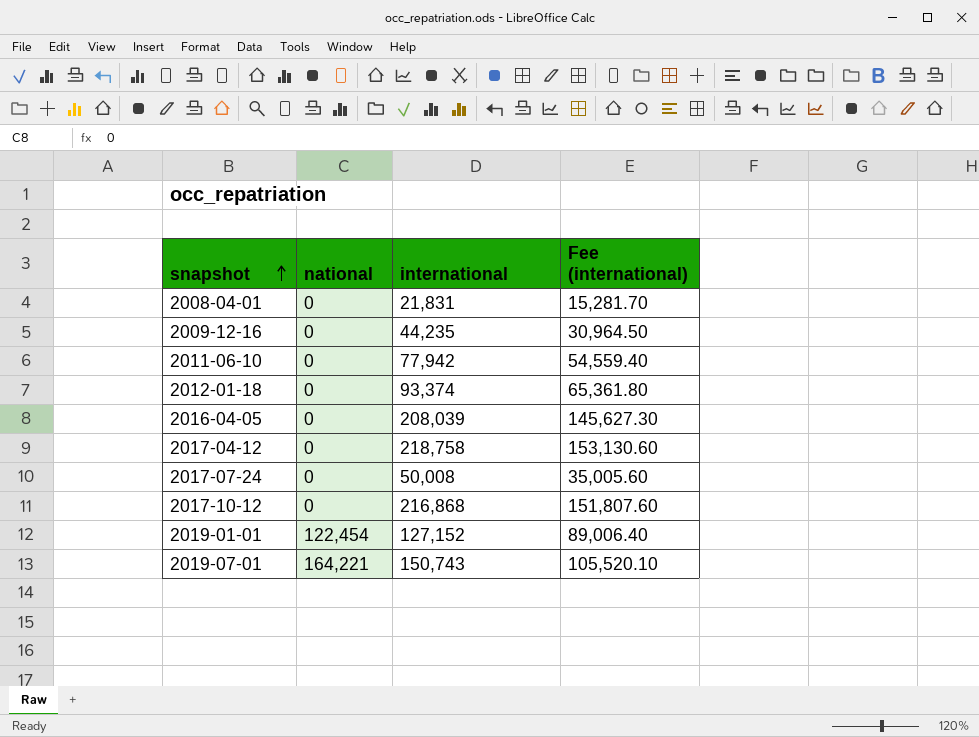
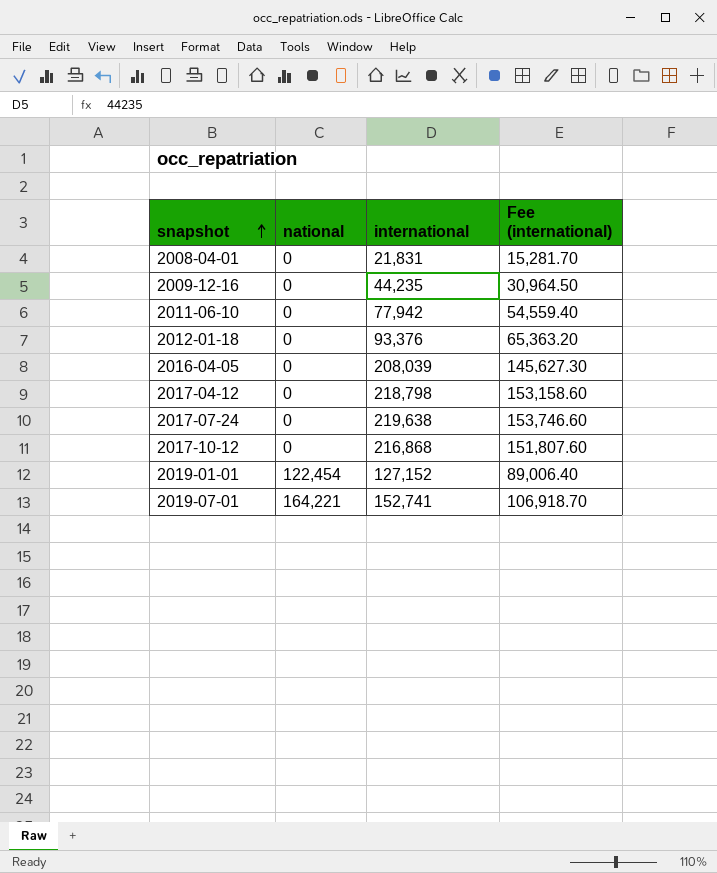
2012-01-18 | international: 93,374 -> 93,376
2012-01-18 | Fee (international): 65,361.80 -> 65,363.20
2017-04-12 | international: 218,758 -> 218,798
2017-04-12 | Fee (international): 153,130.60 -> 153,158.60
2017-07-24 | international: 50,008 -> 219,638
2017-07-24 | Fee (international): 35,005.60 -> 153,746.60
2019-07-01 | international: 150,743 -> 152,741
2019-07-01 | Fee (international): 105,520.10 -> 106,918.70

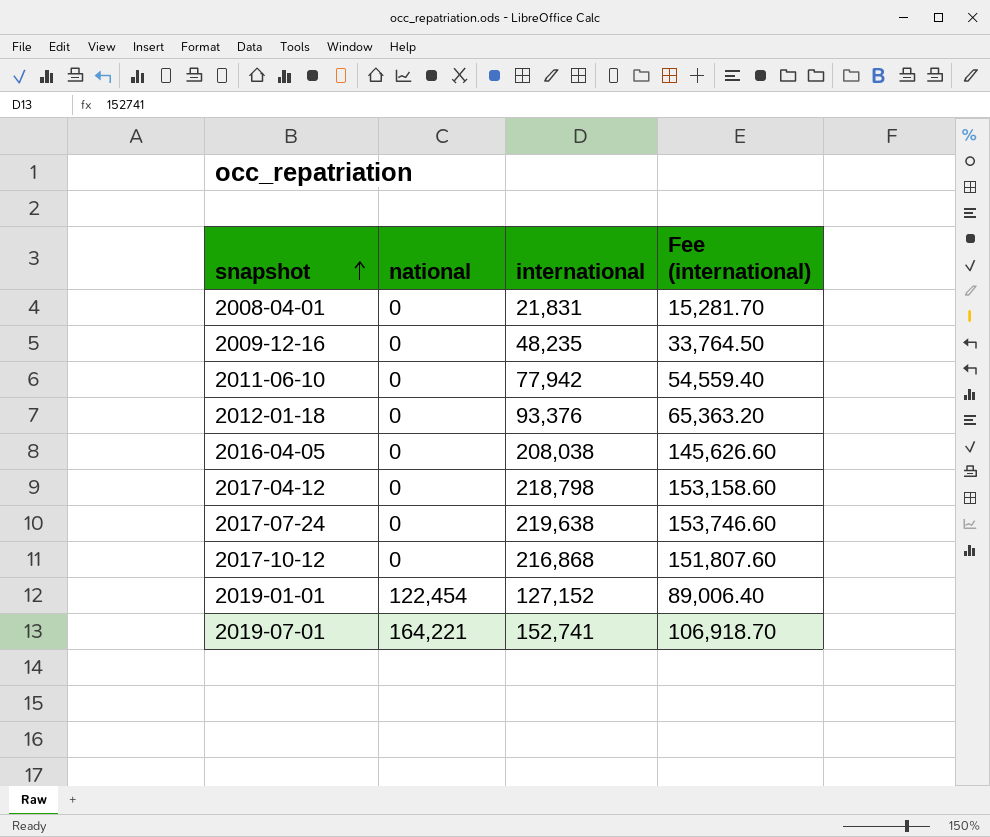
2009-12-16 | international: 44,235 -> 48,235
2009-12-16 | Fee (international): 30,964.50 -> 33,764.50
2016-04-05 | international: 208,039 -> 208,038
2016-04-05 | Fee (international): 145,627.30 -> 145,626.60

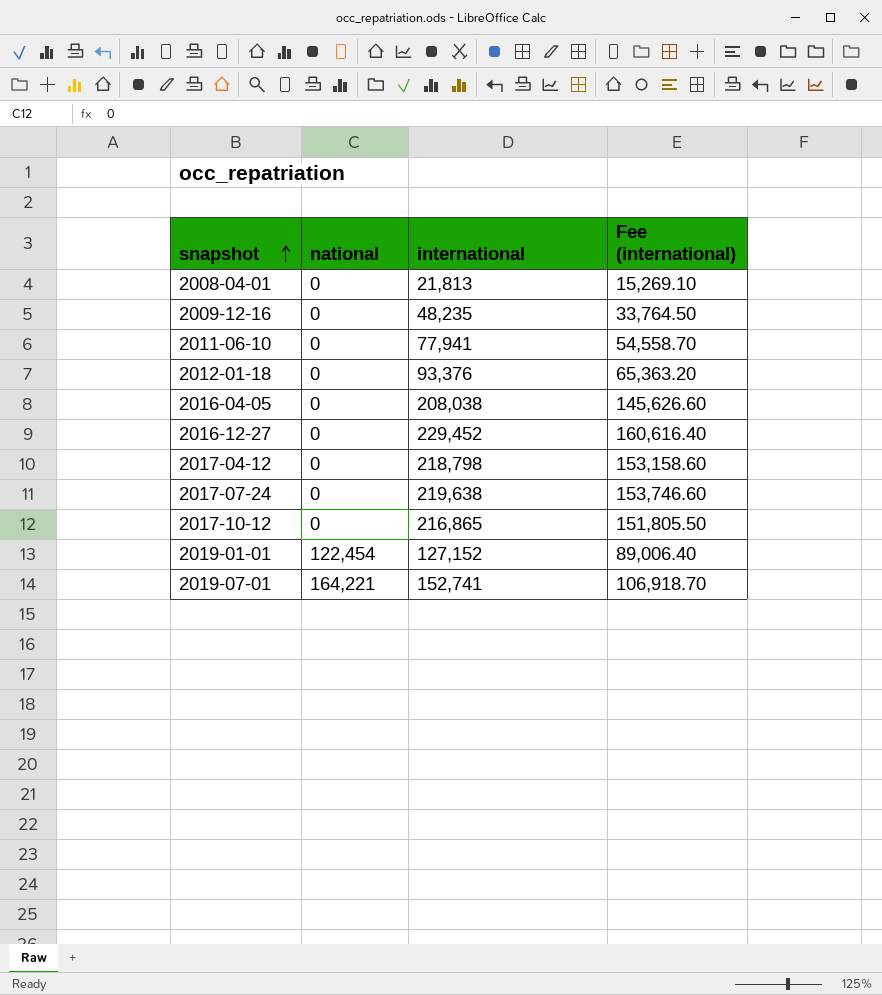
2008-04-01 | international: 21,831 -> 21,813
2008-04-01 | Fee (international): 15,281.70 -> 15,269.10
2011-06-10 | international: 77,942 -> 77,941
2011-06-10 | Fee (international): 54,559.40 -> 54,558.70
row 2016-12-27: none -> 0 | 229,452 | 160,616.40
2017-10-12 | international: 216,868 -> 216,865
2017-10-12 | Fee (international): 151,807.60 -> 151,805.50

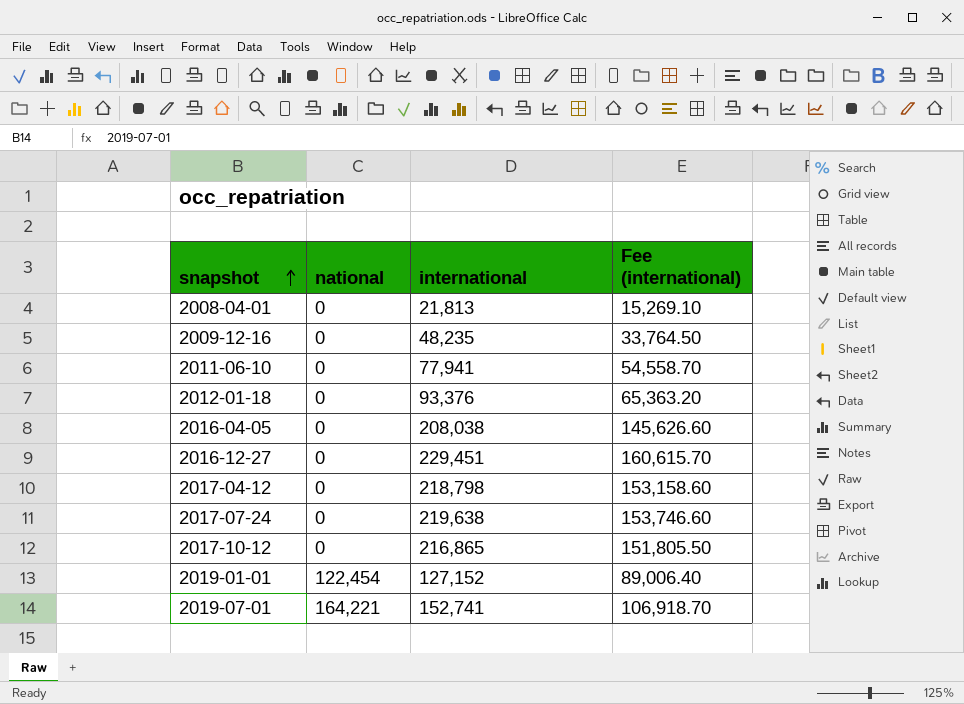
2016-12-27 | international: 229,452 -> 229,451
2016-12-27 | Fee (international): 160,616.40 -> 160,615.70

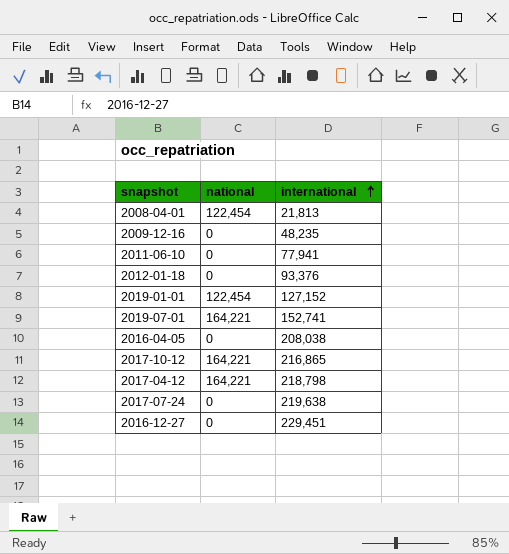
row order: snapshot ascending -> international ascending
column Fee (international) | formula: [international] * 0.7 -> none
2008-04-01 | national: 0 -> 122,454
2017-10-12 | national: 0 -> 164,221
2017-04-12 | national: 0 -> 164,221

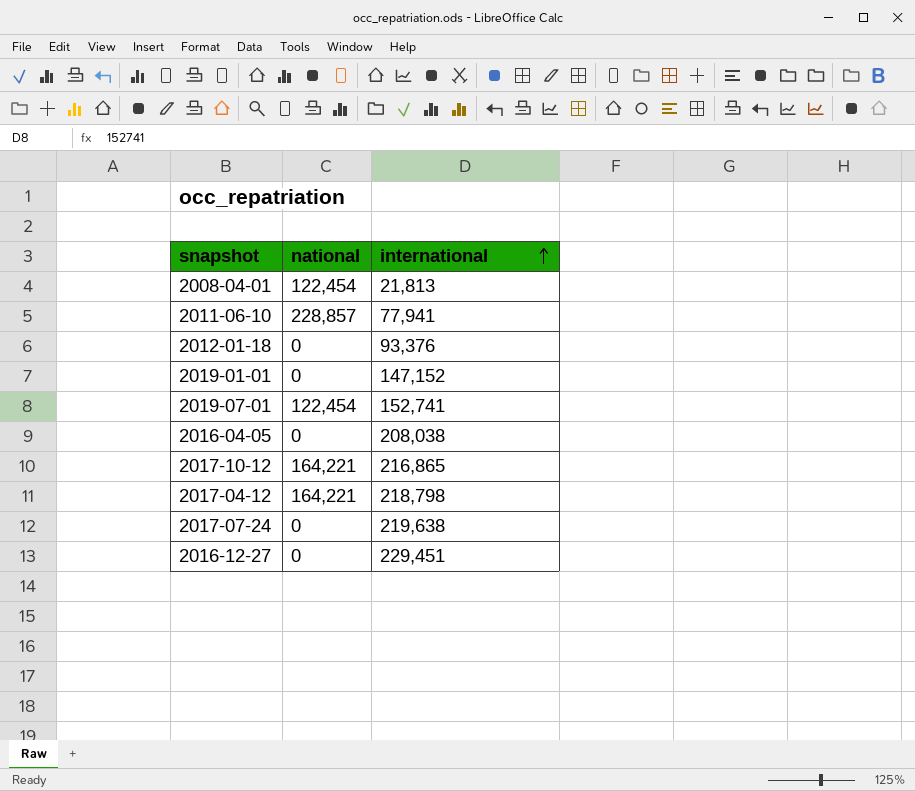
row 2009-12-16: 0 | 48,235 -> none
2011-06-10 | national: 0 -> 228,857
2019-01-01 | national: 122,454 -> 0
2019-01-01 | international: 127,152 -> 147,152
2019-07-01 | national: 164,221 -> 122,454

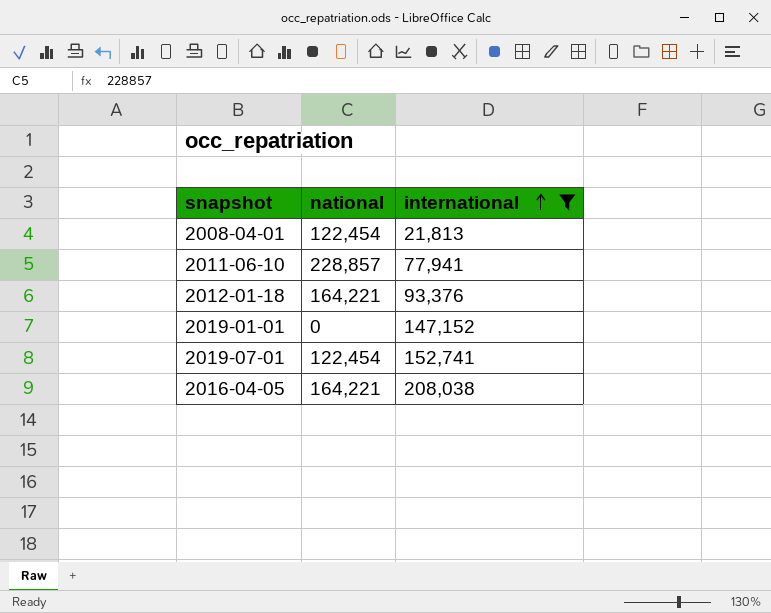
filter: none -> international <= 208,038
2012-01-18 | national: 0 -> 164,221
2016-04-05 | national: 0 -> 164,221

